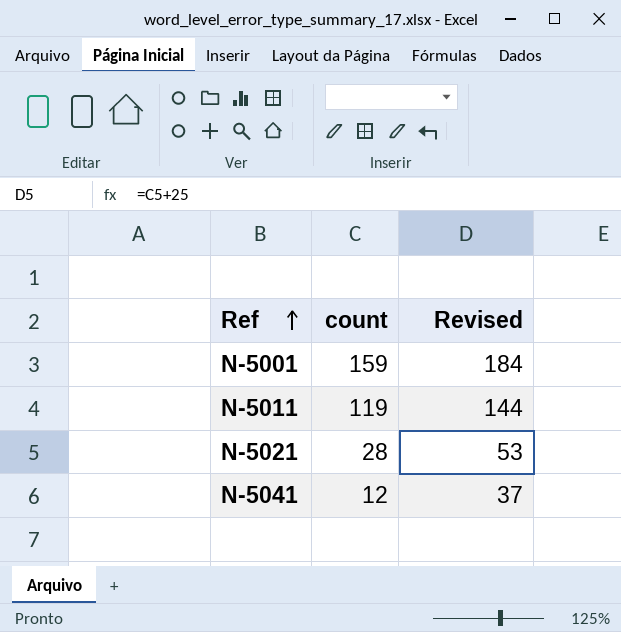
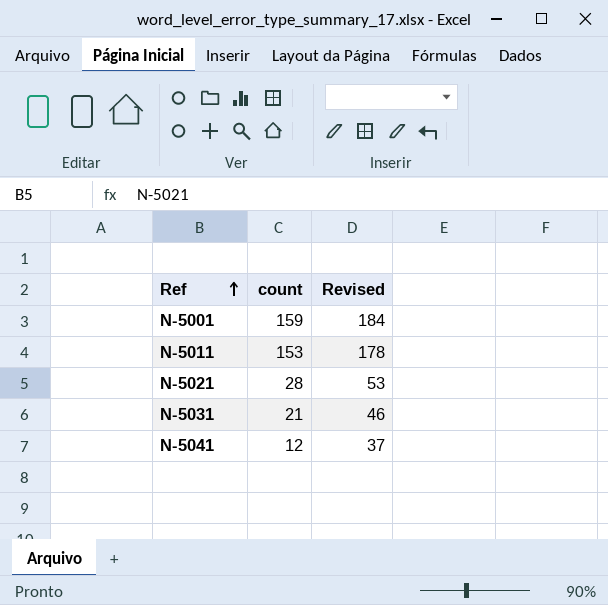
N-5011 | count: 119 -> 153
N-5011 | Revised: 144 -> 178
row N-5031: none -> 21 | 46

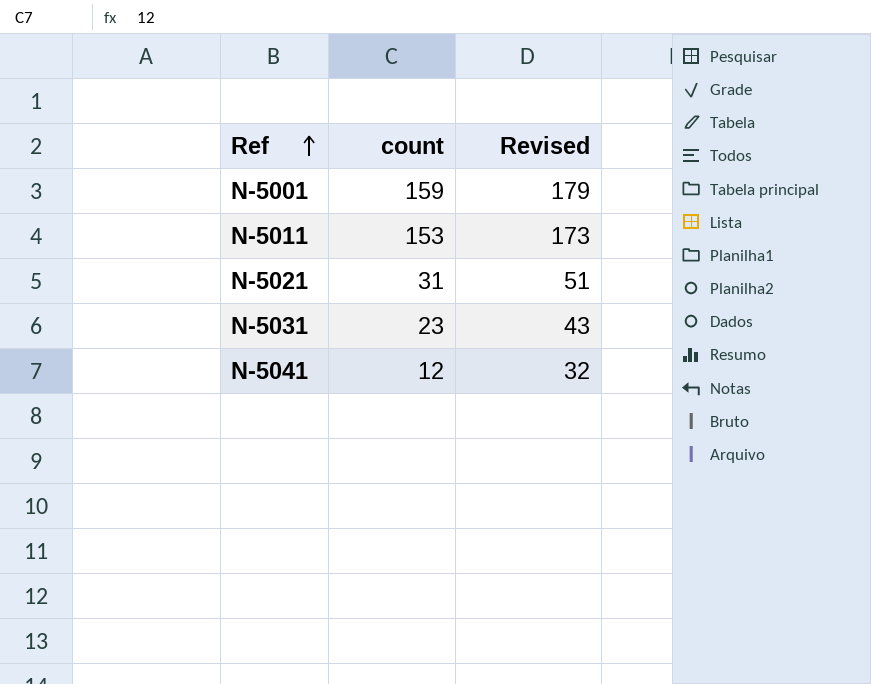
column Revised | formula: [count] + 25 -> [count] + 20
N-5021 | count: 28 -> 31
N-5031 | count: 21 -> 23

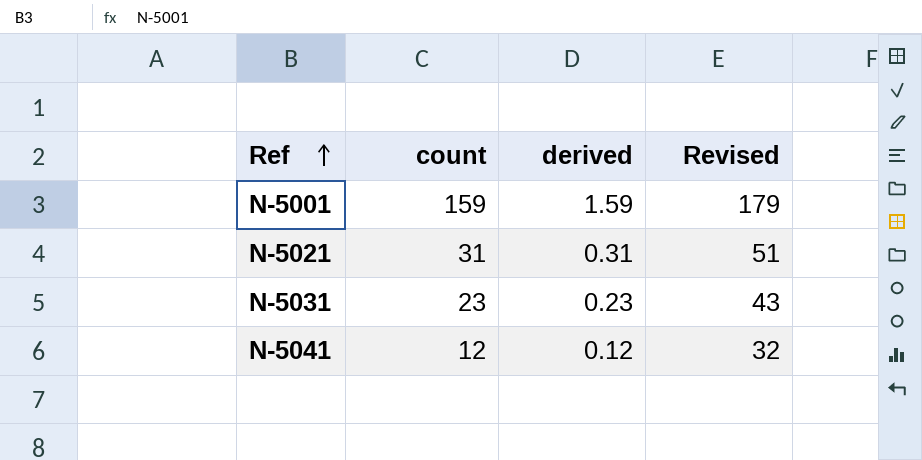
column derived | formula: none -> [count] * 0.01
row N-5011: 153 | 173 -> none

